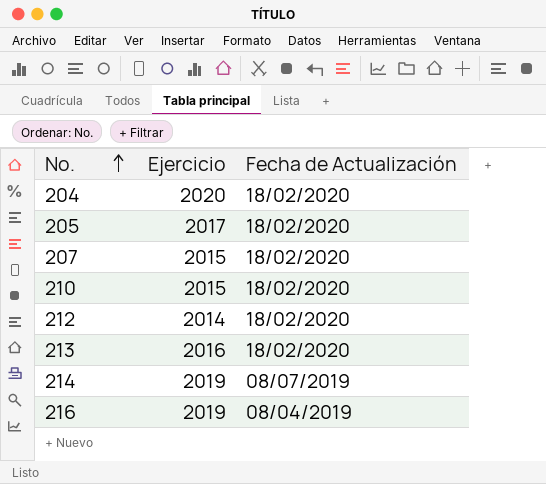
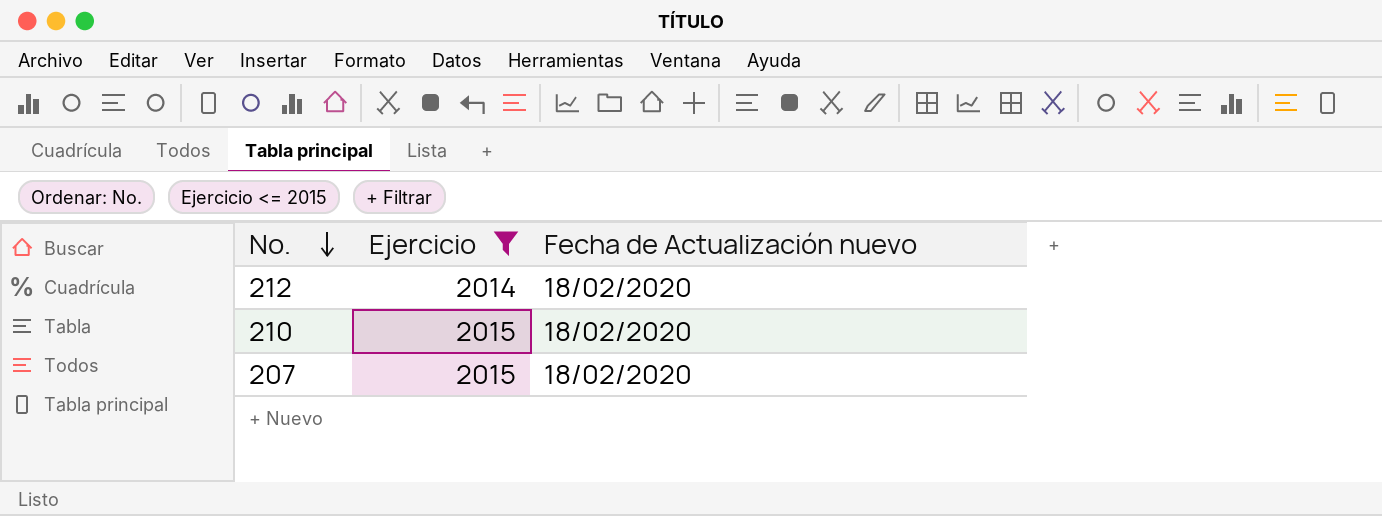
filter: none -> Ejercicio <= 2015
row order: No. ascending -> No. descending
column name: Fecha de Actualización -> Fecha de Actualización nuevo

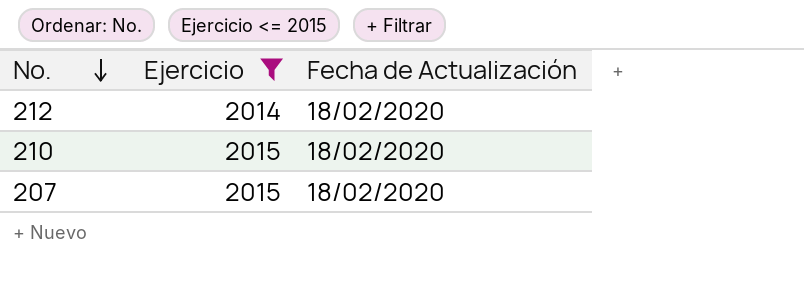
column name: Fecha de Actualización nuevo -> Fecha de Actualización

